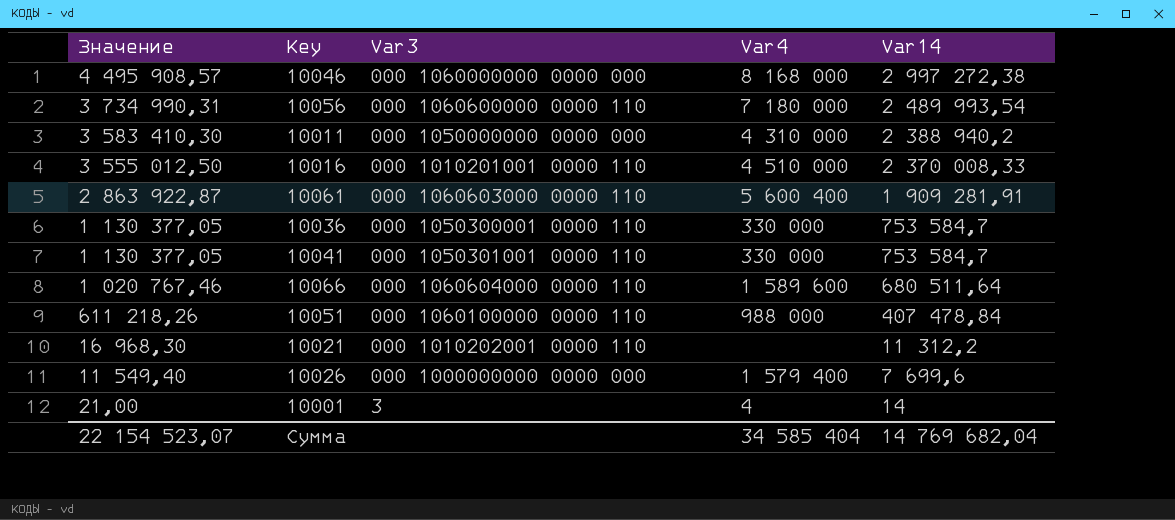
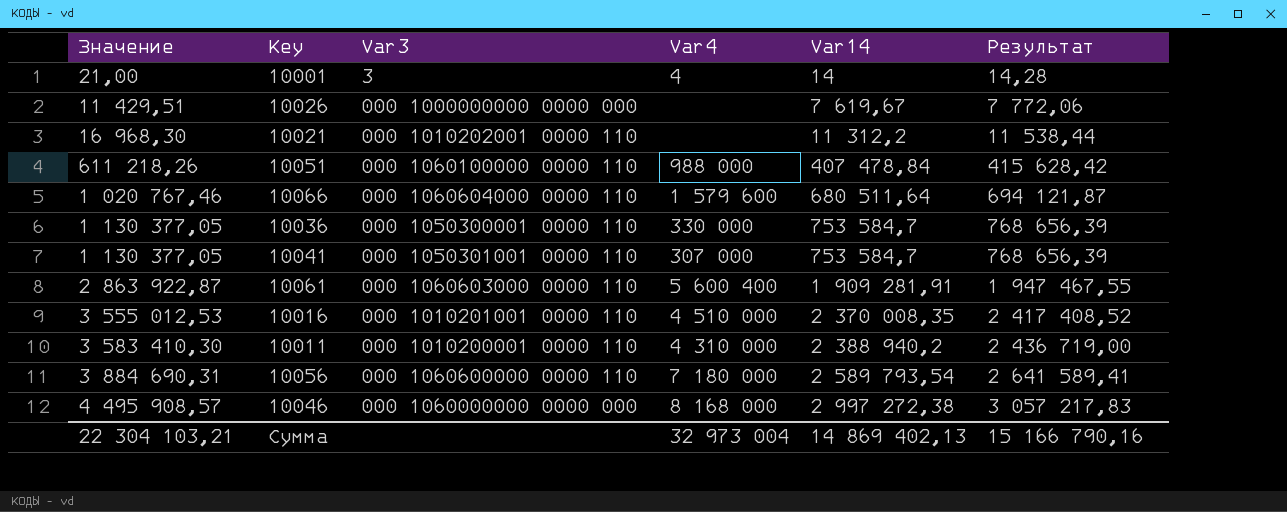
row order: Значение descending -> Значение ascending
column Результат | formula: none -> [Var14] * 1,02
10026 | Значение: 11 549,40 -> 11 429,51
10026 | Var4: 1 579 400 -> none
10026 | Var14: 7 699,6 -> 7 619,67
10066 | Var4: 1 589 600 -> 1 579 600
10041 | Var4: 330 000 -> 307 000
10016 | Значение: 3 555 012,50 -> 3 555 012,53
10016 | Var14: 2 370 008,33 -> 2 370 008,35
10011 | Var3: 000 1050000000 0000 000 -> 000 1010200001 0000 110
10056 | Значение: 3 734 990,31 -> 3 884 690,31
10056 | Var14: 2 489 993,54 -> 2 589 793,54
Сумма | Значение: 22 154 523,07 -> 22 304 103,21
Сумма | Var4: 34 585 404 -> 32 973 004
Сумма | Var14: 14 769 682,04 -> 14 869 402,13

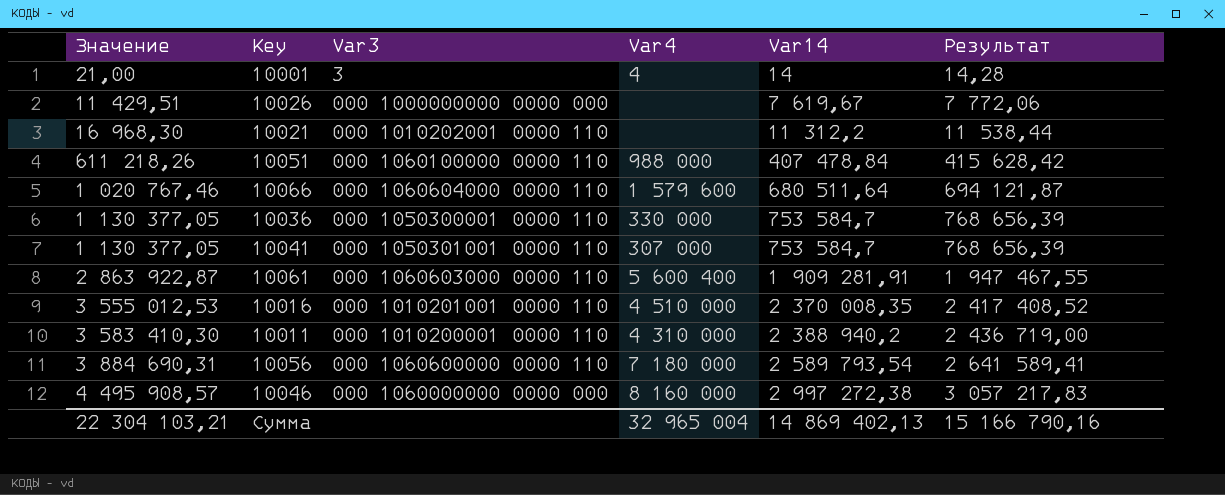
10046 | Var4: 8 168 000 -> 8 160 000
Сумма | Var4: 32 973 004 -> 32 965 004

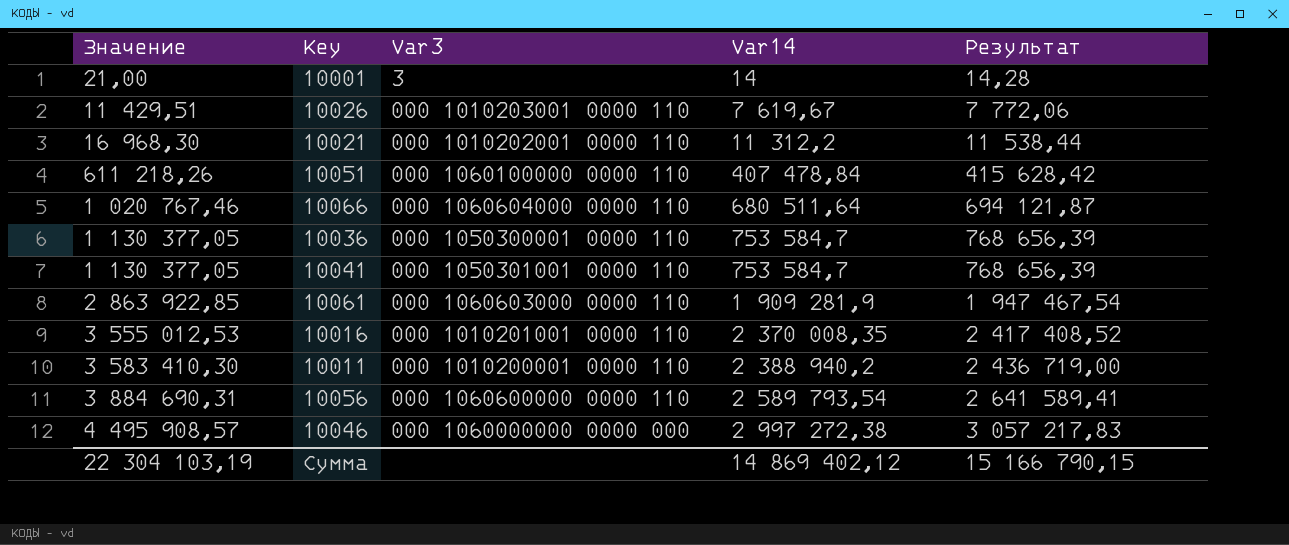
column Var4 | position: 4 -> none
10026 | Var3: 000 1000000000 0000 000 -> 000 1010203001 0000 110
10061 | Значение: 2 863 922,87 -> 2 863 922,85
10061 | Var14: 1 909 281,91 -> 1 909 281,9
10061 | Результат: 1 947 467,55 -> 1 947 467,54
Сумма | Значение: 22 304 103,21 -> 22 304 103,19
Сумма | Var14: 14 869 402,13 -> 14 869 402,12
Сумма | Результат: 15 166 790,16 -> 15 166 790,15

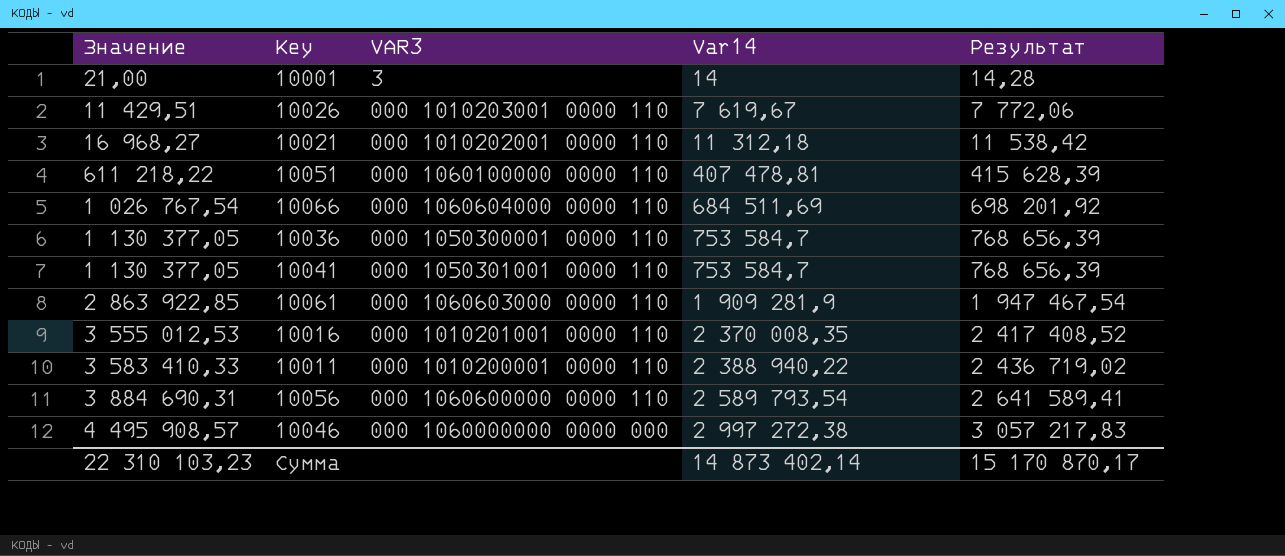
column name: Var3 -> VAR3
10021 | Значение: 16 968,30 -> 16 968,27
10021 | Var14: 11 312,2 -> 11 312,18
10021 | Результат: 11 538,44 -> 11 538,42
10051 | Значение: 611 218,26 -> 611 218,22
10051 | Var14: 407 478,84 -> 407 478,81
10051 | Результат: 415 628,42 -> 415 628,39
10066 | Значение: 1 020 767,46 -> 1 026 767,54
10066 | Var14: 680 511,64 -> 684 511,69
10066 | Результат: 694 121,87 -> 698 201,92
10011 | Значение: 3 583 410,30 -> 3 583 410,33
10011 | Var14: 2 388 940,2 -> 2 388 940,22
10011 | Результат: 2 436 719,00 -> 2 436 719,02
Сумма | Значение: 22 304 103,19 -> 22 310 103,23
Сумма | Var14: 14 869 402,12 -> 14 873 402,14
Сумма | Результат: 15 166 790,15 -> 15 170 870,17

